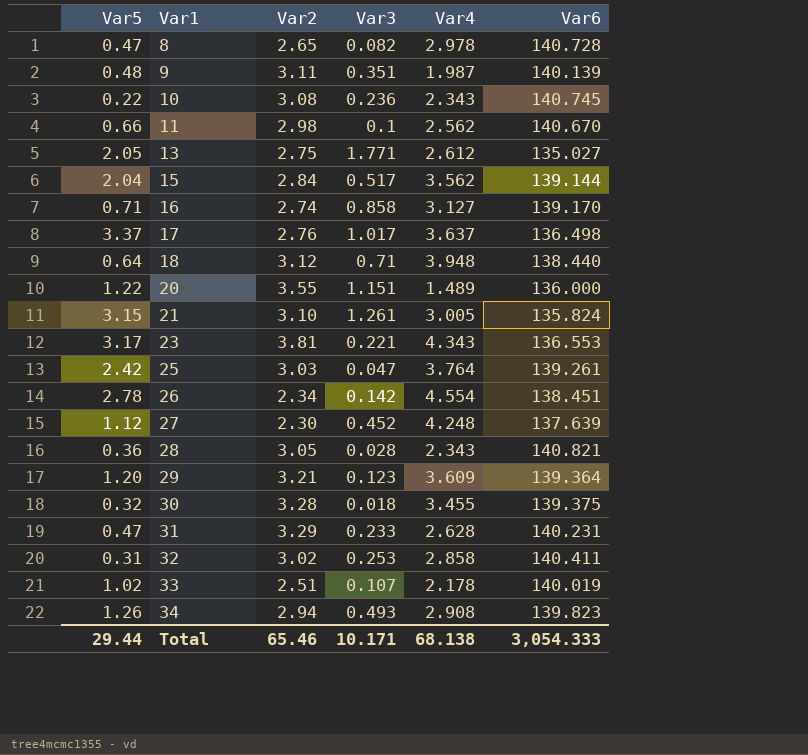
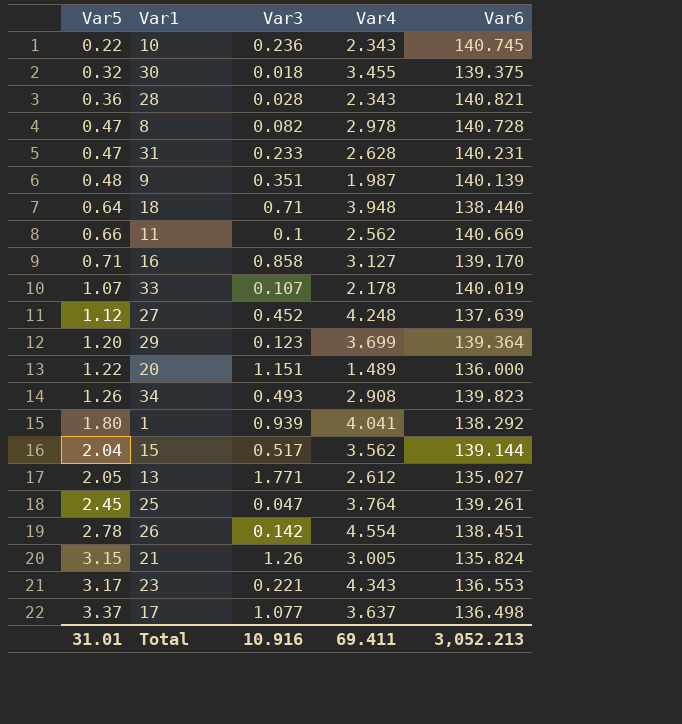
row order: Var1 ascending -> Var5 ascending
column Var2 | position: 3 -> none
row 32: 0.31 | 3.02 | 0.253 | 2.858 | 140.411 -> none
11 | Var6: 140.670 -> 140.669
33 | Var5: 1.02 -> 1.07
29 | Var4: 3.609 -> 3.699
row 1: none -> 1.80 | 0.939 | 4.041 | 138.292
25 | Var5: 2.42 -> 2.45
21 | Var3: 1.261 -> 1.26
17 | Var3: 1.017 -> 1.077
Total | Var5: 29.44 -> 31.01
Total | Var3: 10.171 -> 10.916
Total | Var4: 68.138 -> 69.411
Total | Var6: 3,054.333 -> 3,052.213

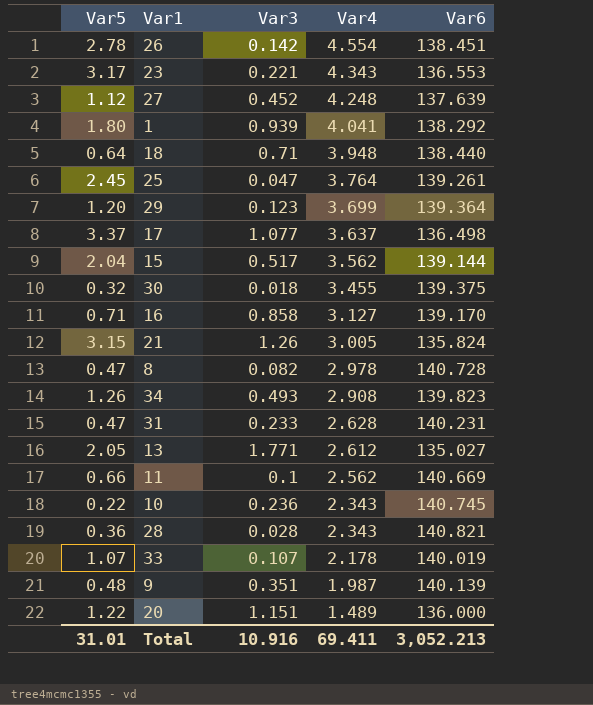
row order: Var5 ascending -> Var4 descending

